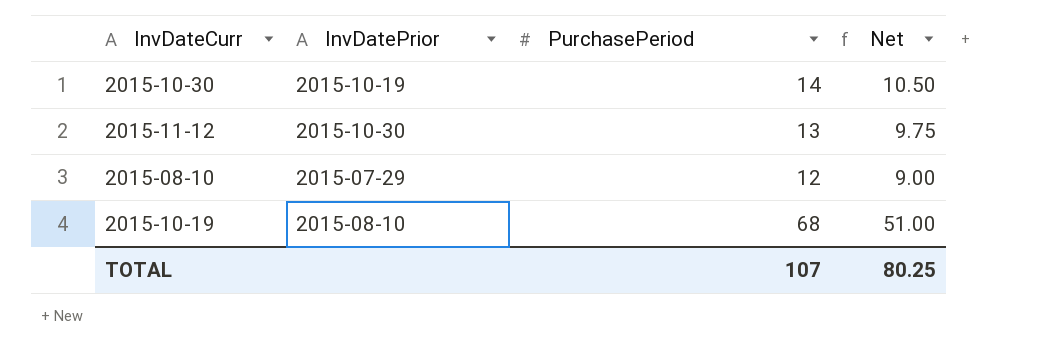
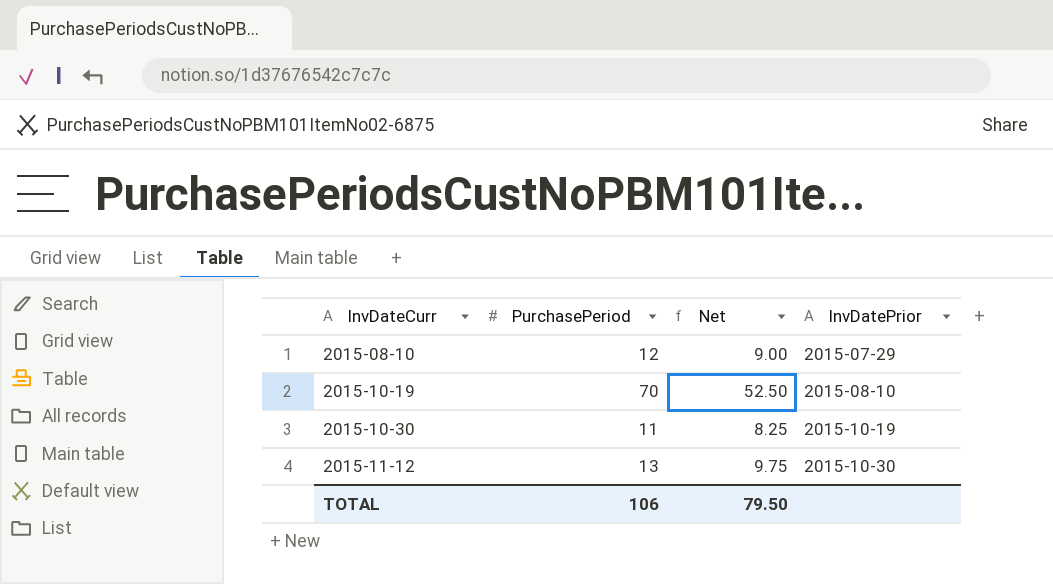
row order: none -> InvDateCurr ascending
column InvDatePrior | position: 2 -> 4
2015-10-19 | PurchasePeriod: 68 -> 70
2015-10-19 | Net: 51.00 -> 52.50
2015-10-30 | PurchasePeriod: 14 -> 11
2015-10-30 | Net: 10.50 -> 8.25
TOTAL | PurchasePeriod: 107 -> 106
TOTAL | Net: 80.25 -> 79.50

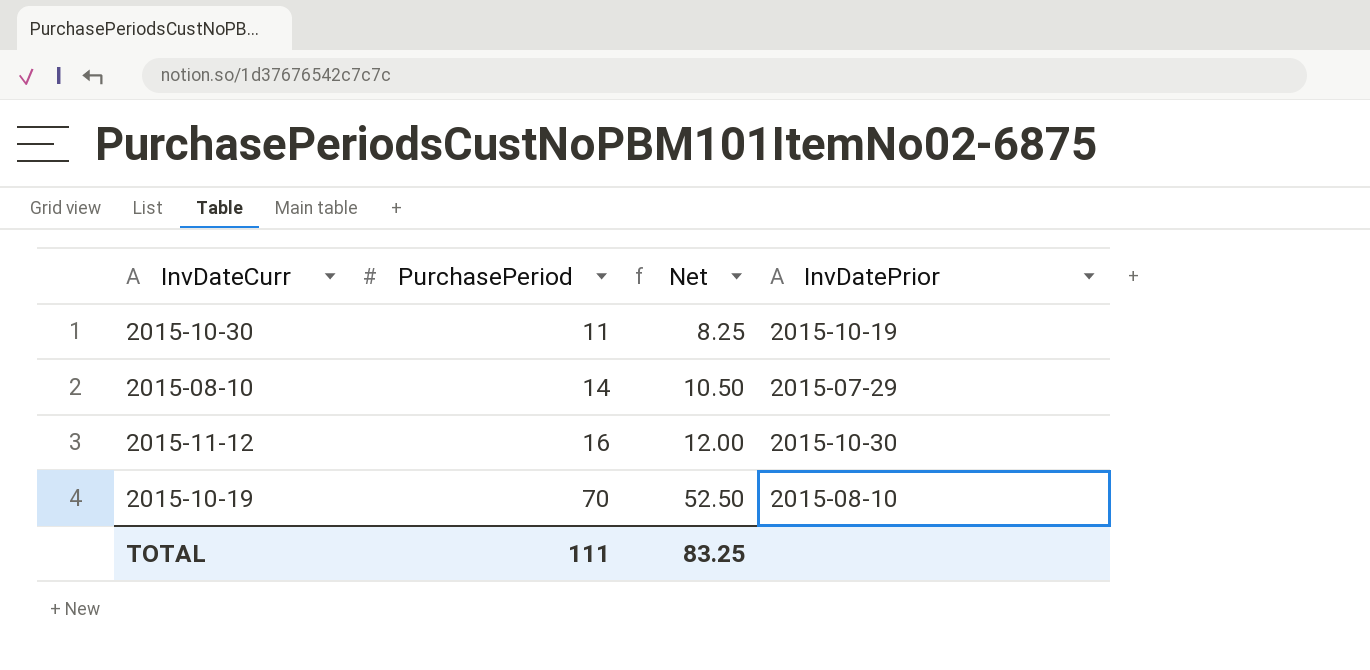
row order: InvDateCurr ascending -> PurchasePeriod ascending
2015-08-10 | PurchasePeriod: 12 -> 14
2015-08-10 | Net: 9.00 -> 10.50
2015-11-12 | PurchasePeriod: 13 -> 16
2015-11-12 | Net: 9.75 -> 12.00
TOTAL | PurchasePeriod: 106 -> 111
TOTAL | Net: 79.50 -> 83.25

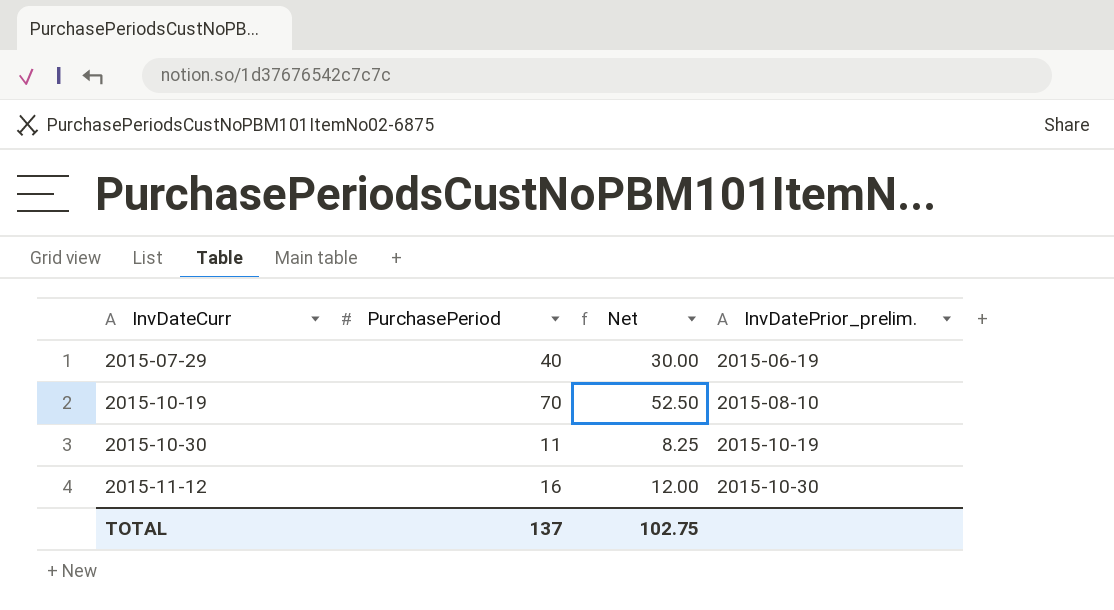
row order: PurchasePeriod ascending -> InvDateCurr ascending
column name: InvDatePrior -> InvDatePrior_prelim.
row 2015-08-10: 14 | 10.50 | 2015-07-29 -> none
row 2015-07-29: none -> 40 | 30.00 | 2015-06-19
TOTAL | PurchasePeriod: 111 -> 137
TOTAL | Net: 83.25 -> 102.75

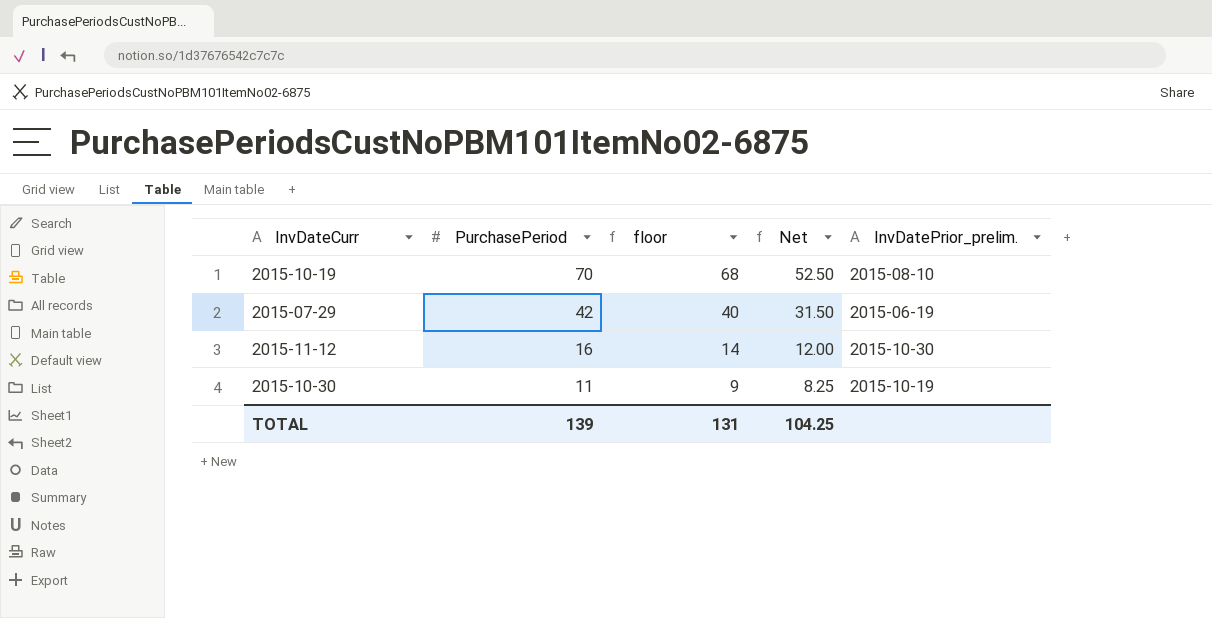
row order: InvDateCurr ascending -> PurchasePeriod descending
column floor | formula: none -> [PurchasePeriod] - 2
2015-07-29 | PurchasePeriod: 40 -> 42
2015-07-29 | Net: 30.00 -> 31.50
TOTAL | PurchasePeriod: 137 -> 139
TOTAL | Net: 102.75 -> 104.25

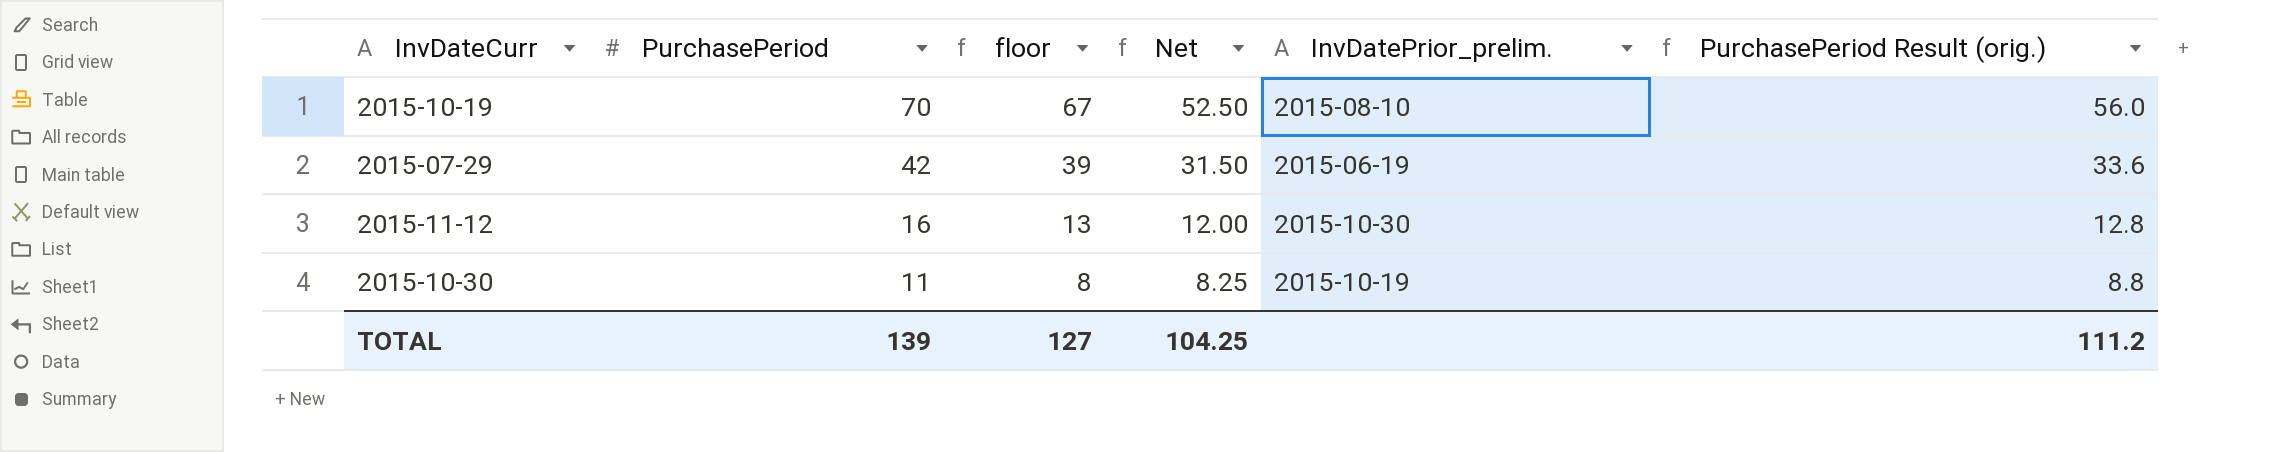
column floor | formula: [PurchasePeriod] - 2 -> [PurchasePeriod] - 3
column PurchasePeriod Result (orig.) | formula: none -> [PurchasePeriod] * 0.8
TOTAL | floor: 131 -> 127

